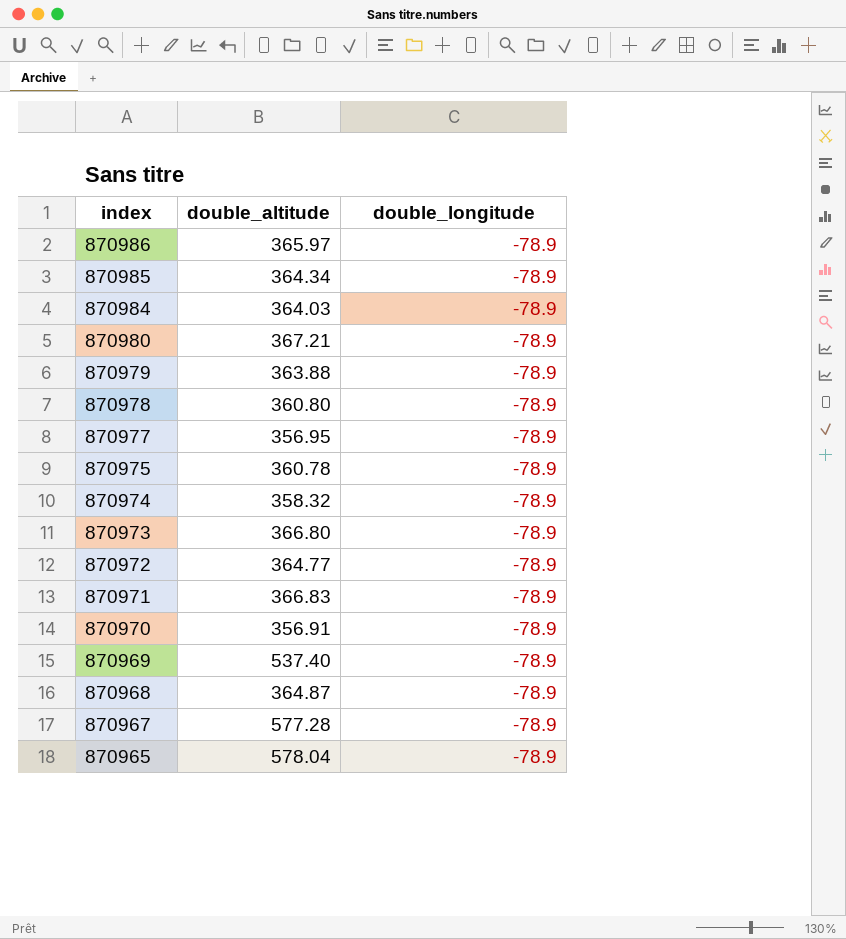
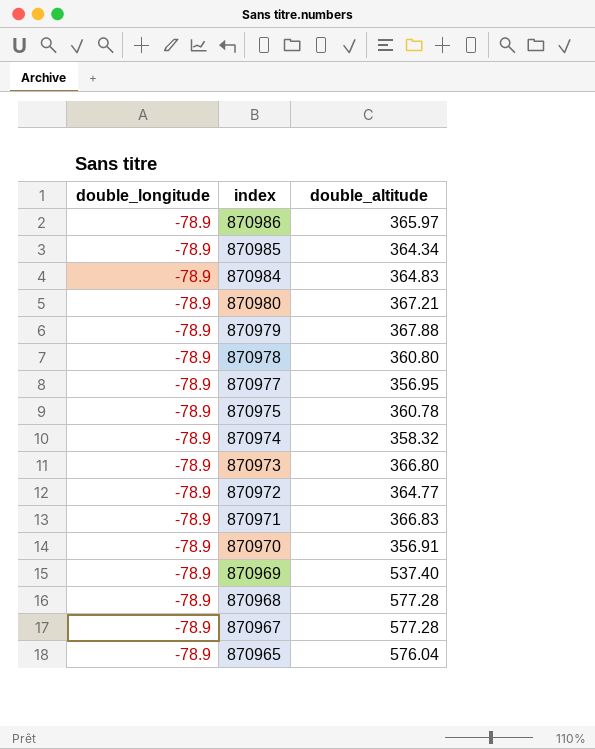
column double_longitude | position: 3 -> 1
870984 | double_altitude: 364.03 -> 364.83
870979 | double_altitude: 363.88 -> 367.88
870968 | double_altitude: 364.87 -> 577.28
870965 | double_altitude: 578.04 -> 576.04

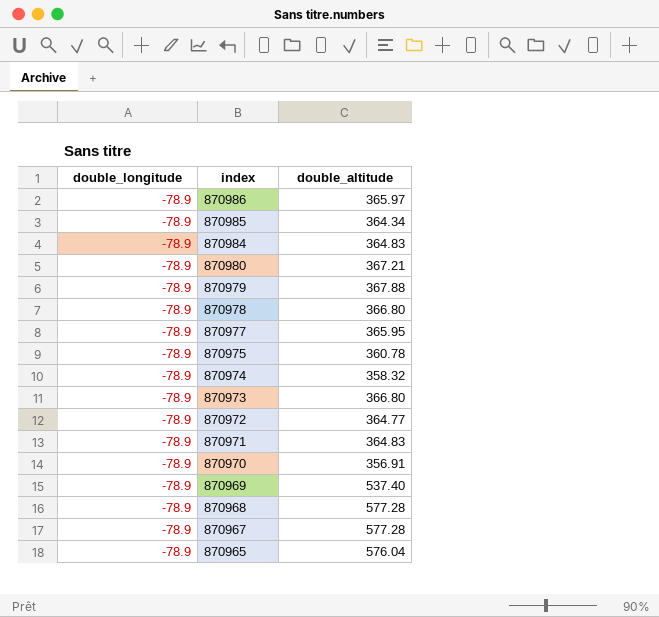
870978 | double_altitude: 360.80 -> 366.80
870977 | double_altitude: 356.95 -> 365.95
870971 | double_altitude: 366.83 -> 364.83

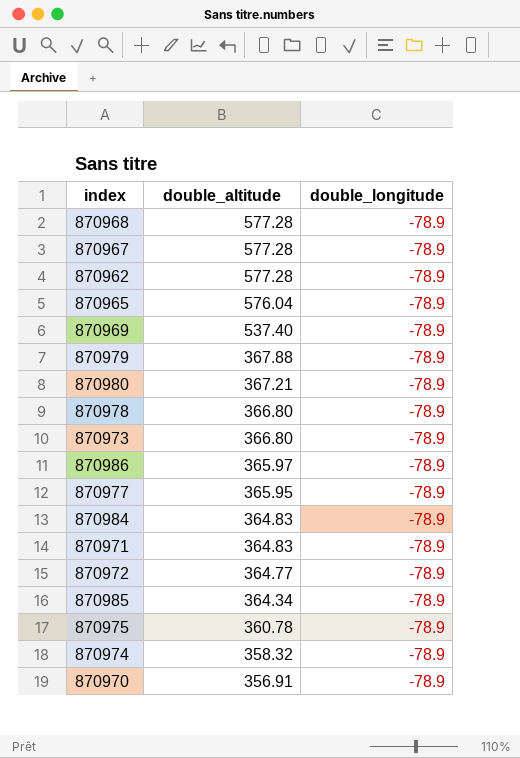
row order: index descending -> double_altitude descending
column double_longitude | position: 1 -> 3
row 870962: none -> 577.28 | -78.9

